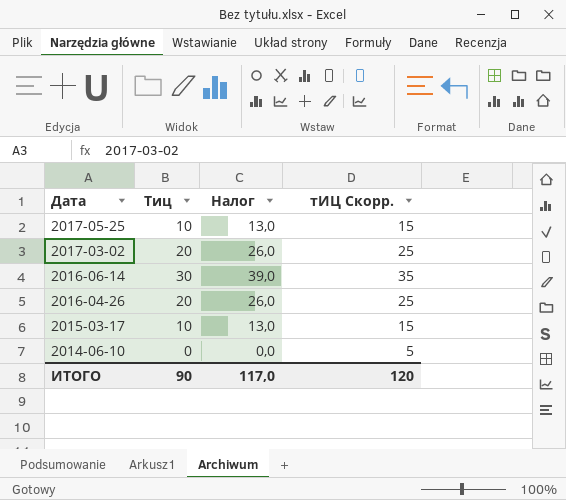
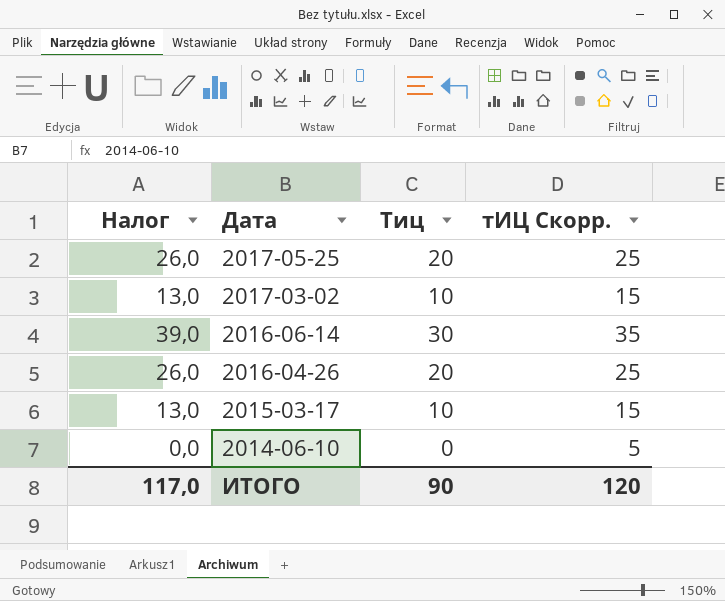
column Налог | position: 3 -> 1
2017-05-25 | Налог: 13,0 -> 26,0
2017-05-25 | Тиц: 10 -> 20
2017-05-25 | тИЦ Скорр.: 15 -> 25
2017-03-02 | Налог: 26,0 -> 13,0
2017-03-02 | Тиц: 20 -> 10
2017-03-02 | тИЦ Скорр.: 25 -> 15

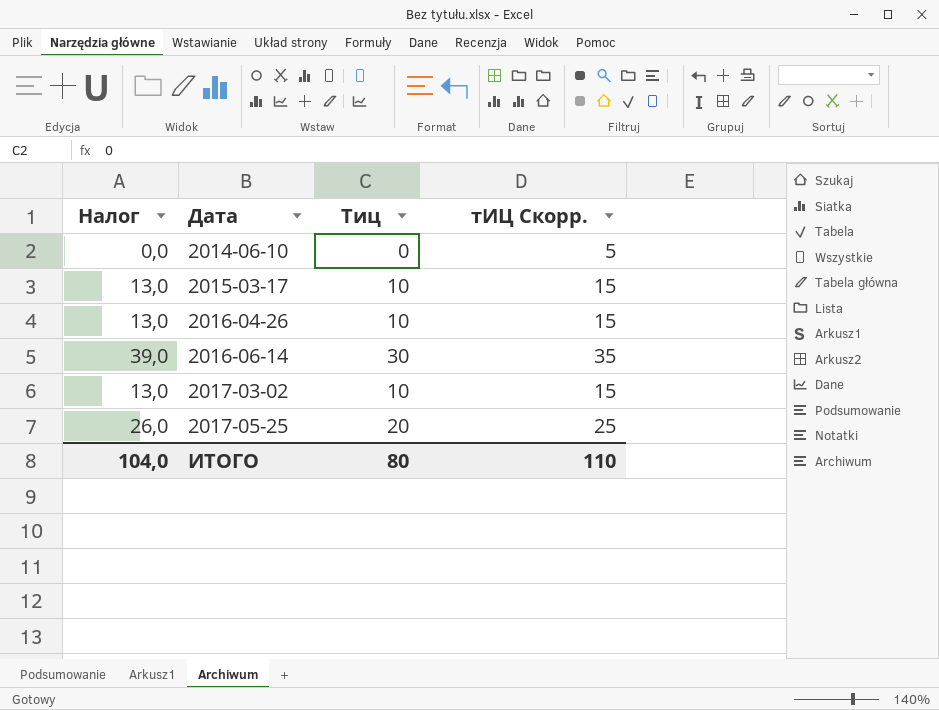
row order: Дата descending -> Дата ascending
2016-04-26 | Налог: 26,0 -> 13,0
2016-04-26 | Тиц: 20 -> 10
2016-04-26 | тИЦ Скорр.: 25 -> 15
ИТОГО | Налог: 117,0 -> 104,0
ИТОГО | Тиц: 90 -> 80
ИТОГО | тИЦ Скорр.: 120 -> 110

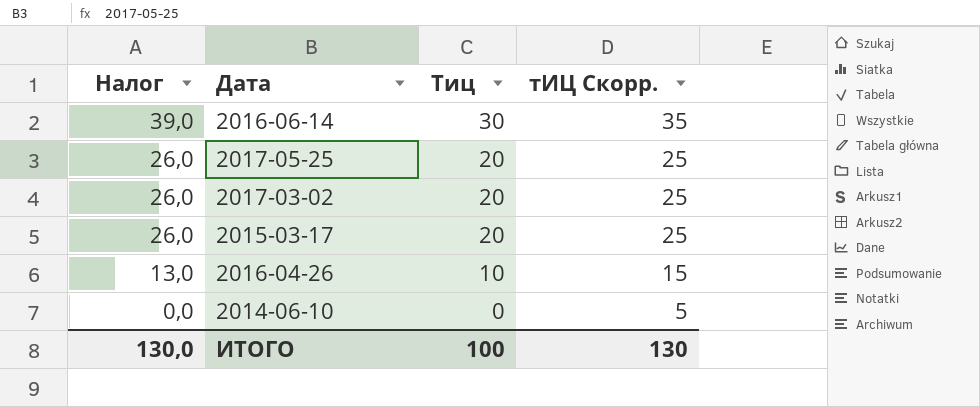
row order: Дата ascending -> Налог descending
2017-03-02 | Налог: 13,0 -> 26,0
2017-03-02 | Тиц: 10 -> 20
2017-03-02 | тИЦ Скорр.: 15 -> 25
2015-03-17 | Налог: 13,0 -> 26,0
2015-03-17 | Тиц: 10 -> 20
2015-03-17 | тИЦ Скорр.: 15 -> 25
ИТОГО | Налог: 104,0 -> 130,0
ИТОГО | Тиц: 80 -> 100
ИТОГО | тИЦ Скорр.: 110 -> 130

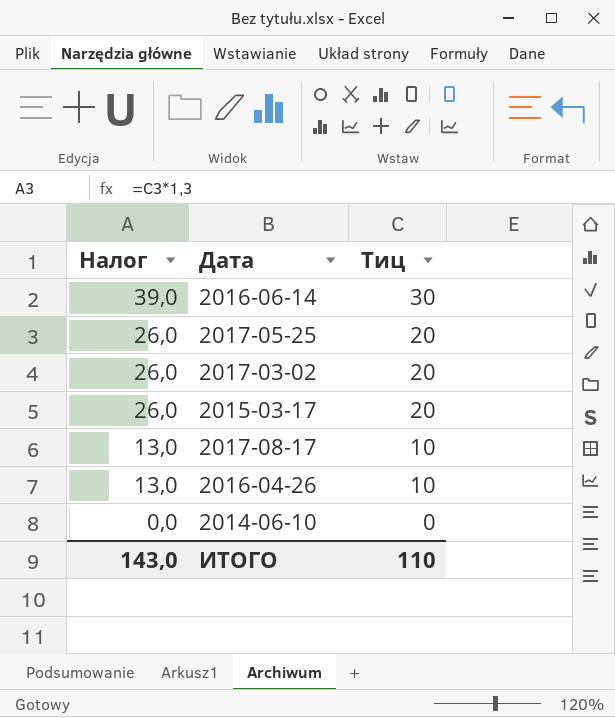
column тИЦ Скорр. | formula: [Тиц] + 5 -> none
row 2017-08-17: none -> 13,0 | 10
ИТОГО | Налог: 130,0 -> 143,0
ИТОГО | Тиц: 100 -> 110

